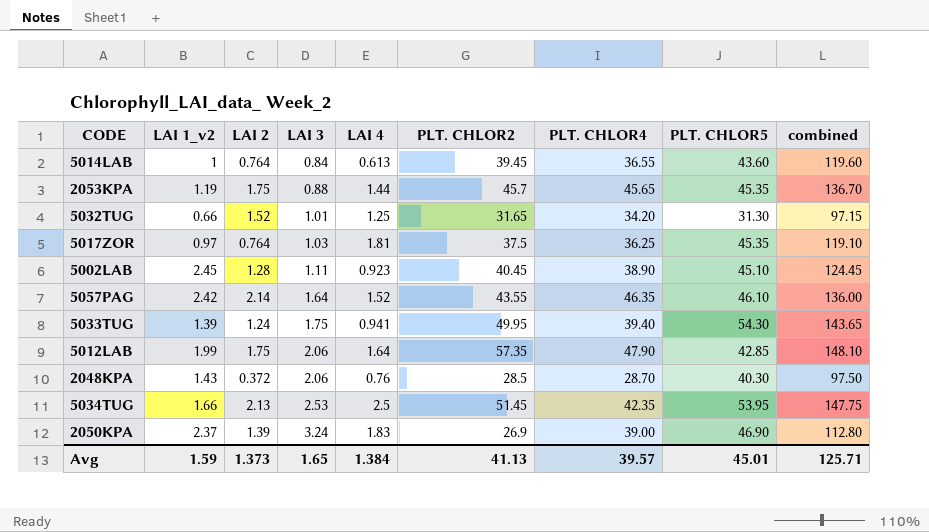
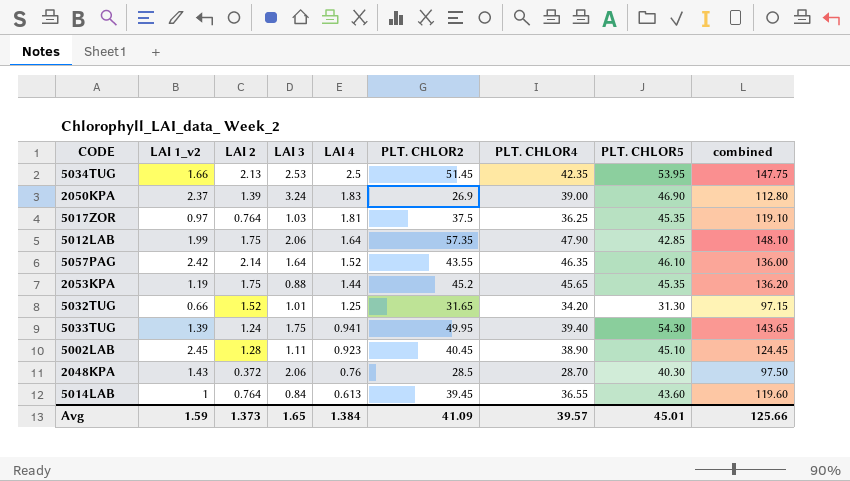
row order: LAI 3 ascending -> LAI 4 descending
2053KPA | PLT. CHLOR2: 45.7 -> 45.2
2053KPA | combined: 136.70 -> 136.20
Avg | PLT. CHLOR2: 41.13 -> 41.09
Avg | combined: 125.71 -> 125.66

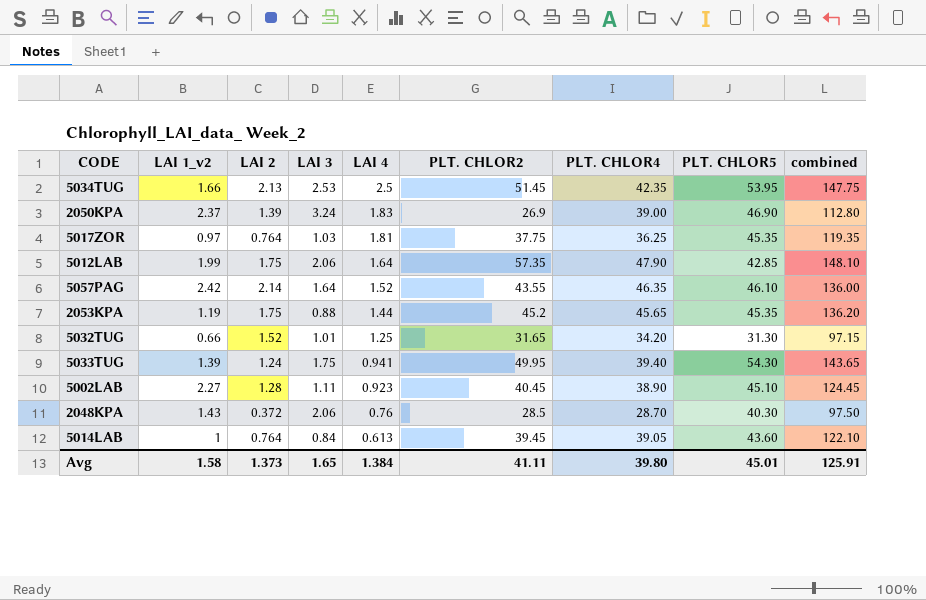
5017ZOR | PLT. CHLOR2: 37.5 -> 37.75
5017ZOR | combined: 119.10 -> 119.35
5002LAB | LAI 1_v2: 2.45 -> 2.27
5014LAB | PLT. CHLOR4: 36.55 -> 39.05
5014LAB | combined: 119.60 -> 122.10
Avg | LAI 1_v2: 1.59 -> 1.58
Avg | PLT. CHLOR2: 41.09 -> 41.11
Avg | PLT. CHLOR4: 39.57 -> 39.80
Avg | combined: 125.66 -> 125.91

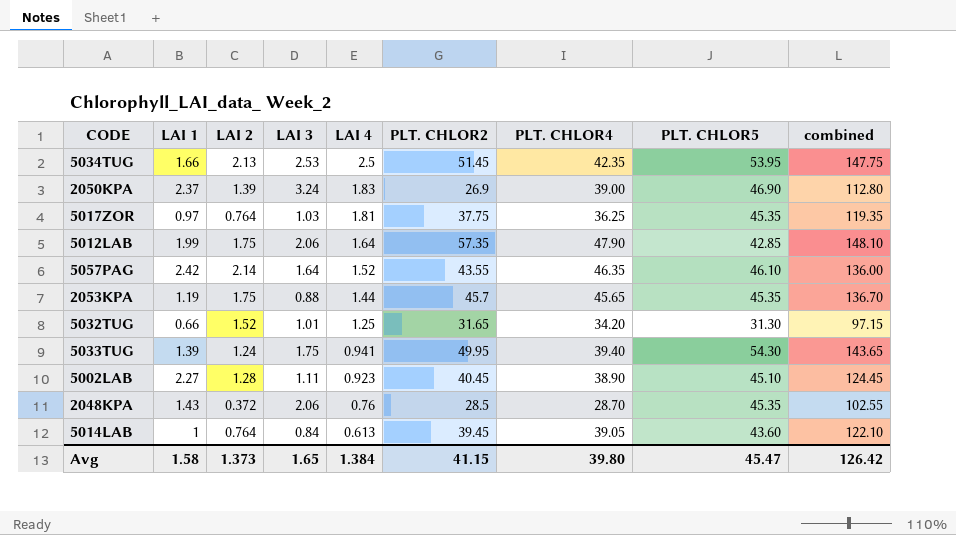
column name: LAI 1_v2 -> LAI 1
2053KPA | PLT. CHLOR2: 45.2 -> 45.7
2053KPA | combined: 136.20 -> 136.70
2048KPA | PLT. CHLOR5: 40.30 -> 45.35
2048KPA | combined: 97.50 -> 102.55
Avg | PLT. CHLOR2: 41.11 -> 41.15
Avg | PLT. CHLOR5: 45.01 -> 45.47
Avg | combined: 125.91 -> 126.42

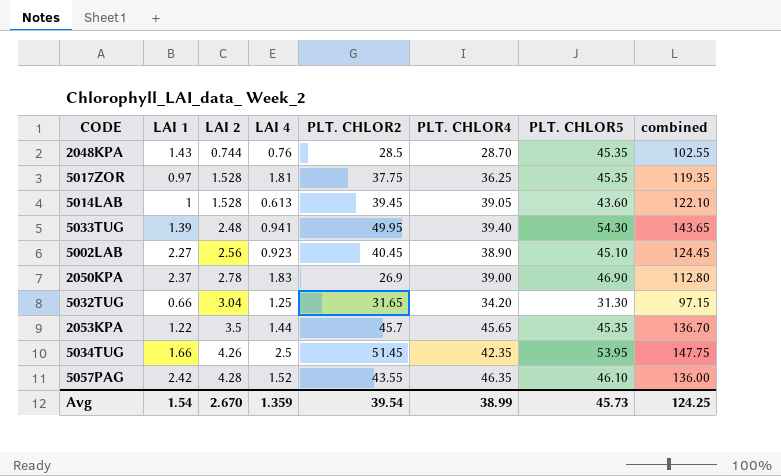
row order: LAI 4 descending -> LAI 2 ascending
column LAI 3 | position: 4 -> none
row 5012LAB: 1.99 | 1.75 | 2.06 | 1.64 | 57.35 | 47.90 | 42.85 | 148.10 -> none
2048KPA | LAI 2: 0.372 -> 0.744
5017ZOR | LAI 2: 0.764 -> 1.528
5014LAB | LAI 2: 0.764 -> 1.528
5033TUG | LAI 2: 1.24 -> 2.48
5002LAB | LAI 2: 1.28 -> 2.56
2050KPA | LAI 2: 1.39 -> 2.78
5032TUG | LAI 2: 1.52 -> 3.04
2053KPA | LAI 1: 1.19 -> 1.22
2053KPA | LAI 2: 1.75 -> 3.5
5034TUG | LAI 2: 2.13 -> 4.26
5057PAG | LAI 2: 2.14 -> 4.28
Avg | LAI 1: 1.58 -> 1.54
Avg | LAI 2: 1.373 -> 2.670
Avg | LAI 4: 1.384 -> 1.359
Avg | PLT. CHLOR2: 41.15 -> 39.54
Avg | PLT. CHLOR4: 39.80 -> 38.99
Avg | PLT. CHLOR5: 45.47 -> 45.73
Avg | combined: 126.42 -> 124.25

